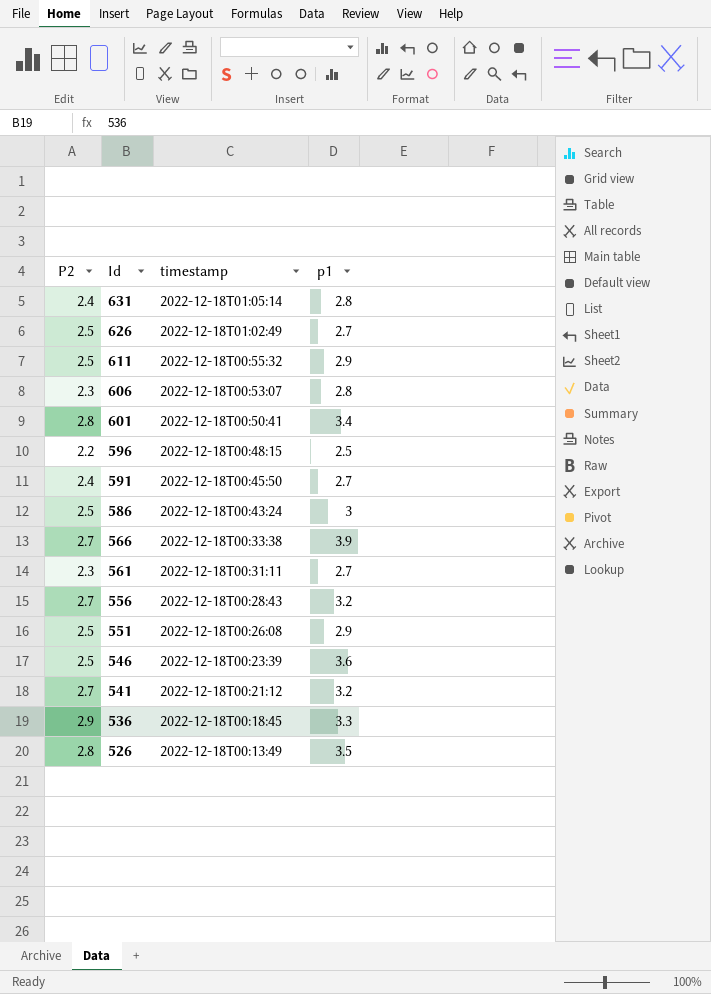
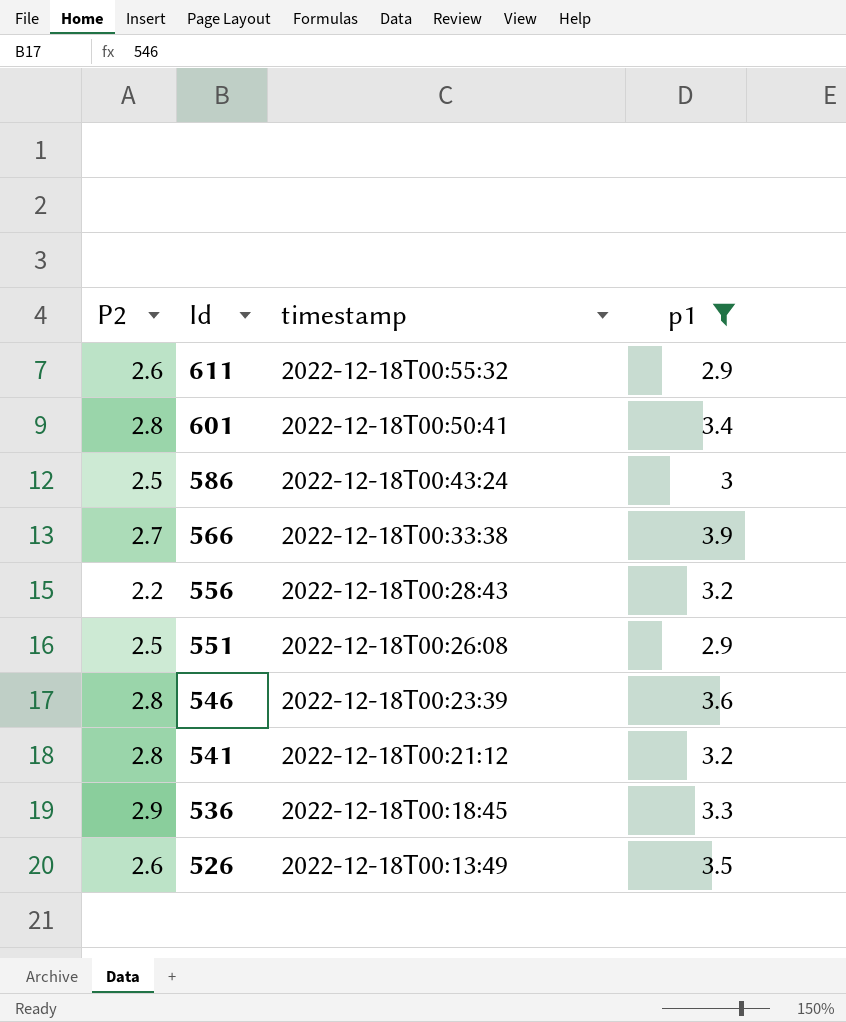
filter: none -> p1 >= 2.9
611 | P2: 2.5 -> 2.6
556 | P2: 2.7 -> 2.2
546 | P2: 2.5 -> 2.8
541 | P2: 2.7 -> 2.8
526 | P2: 2.8 -> 2.6

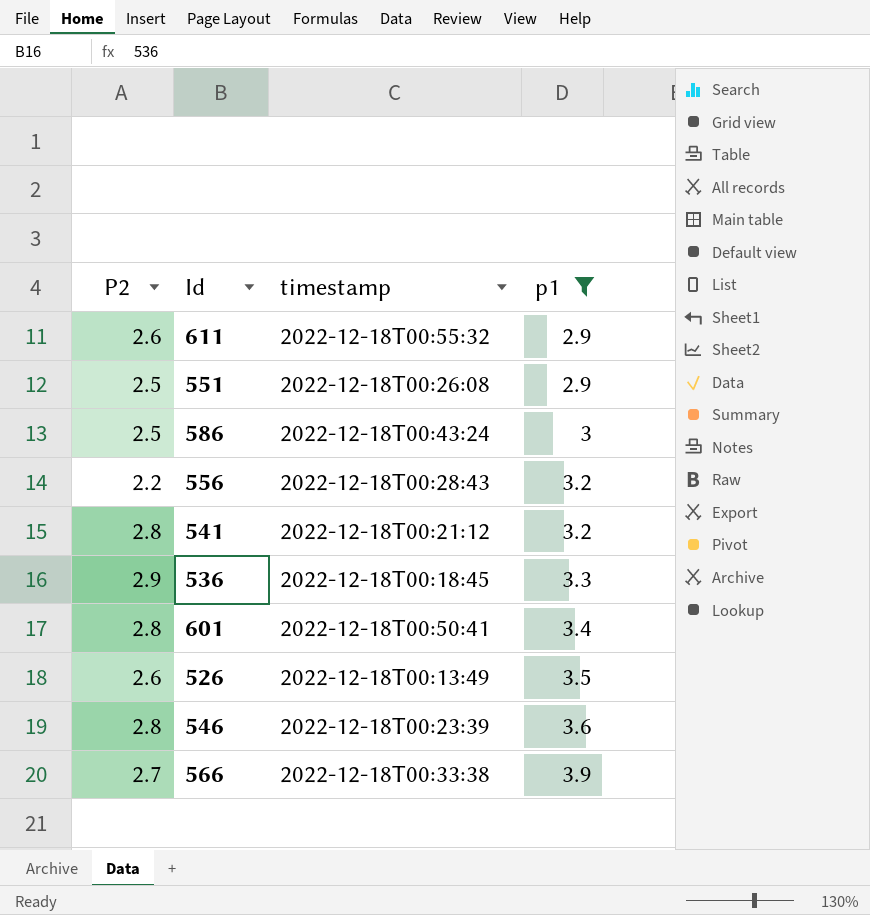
row order: Id descending -> p1 ascending

